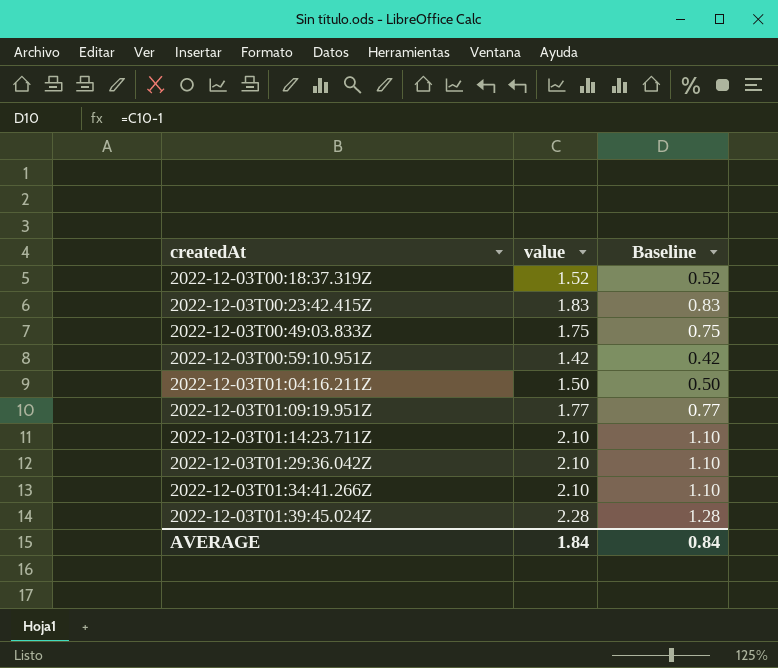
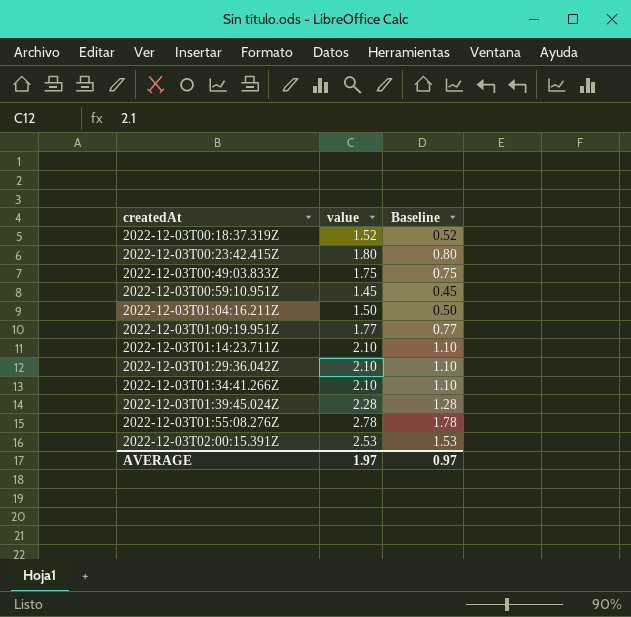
2022-12-03T00:23:42.415Z | value: 1.83 -> 1.80
2022-12-03T00:23:42.415Z | Baseline: 0.83 -> 0.80
2022-12-03T00:59:10.951Z | value: 1.42 -> 1.45
2022-12-03T00:59:10.951Z | Baseline: 0.42 -> 0.45
row 2022-12-03T01:55:08.276Z: none -> 2.78 | 1.78
row 2022-12-03T02:00:15.391Z: none -> 2.53 | 1.53
AVERAGE | value: 1.84 -> 1.97
AVERAGE | Baseline: 0.84 -> 0.97

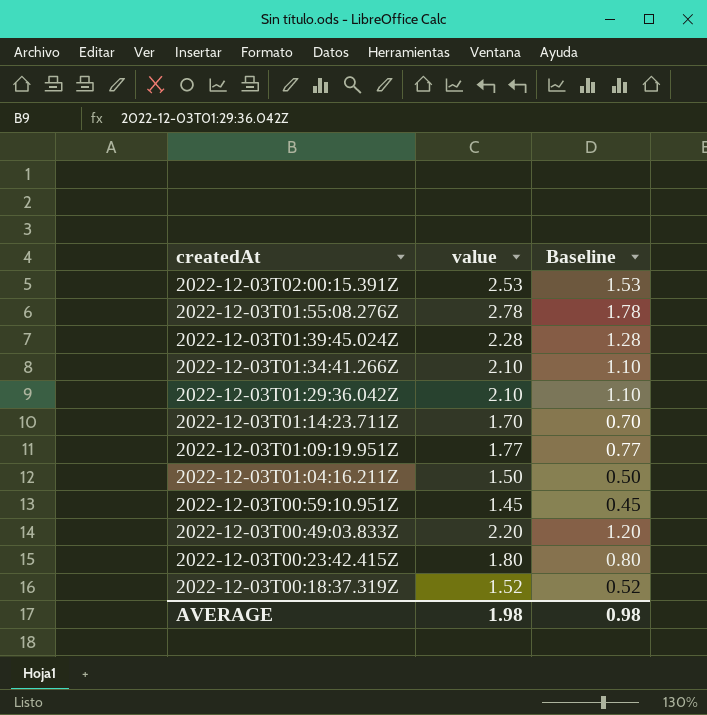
row order: createdAt ascending -> createdAt descending
2022-12-03T01:14:23.711Z | value: 2.10 -> 1.70
2022-12-03T01:14:23.711Z | Baseline: 1.10 -> 0.70
2022-12-03T00:49:03.833Z | value: 1.75 -> 2.20
2022-12-03T00:49:03.833Z | Baseline: 0.75 -> 1.20
AVERAGE | value: 1.97 -> 1.98
AVERAGE | Baseline: 0.97 -> 0.98

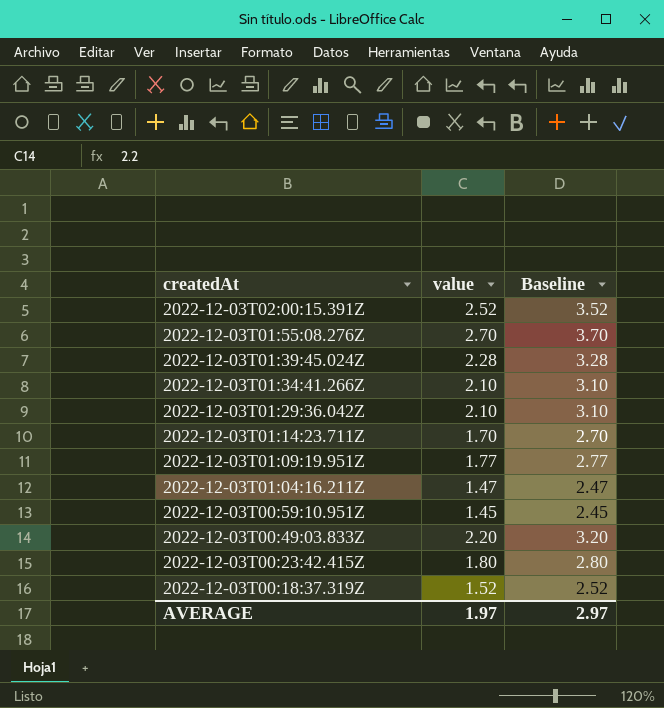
column Baseline | formula: [value] - 1 -> [value] + 1
2022-12-03T02:00:15.391Z | value: 2.53 -> 2.52
2022-12-03T01:55:08.276Z | value: 2.78 -> 2.70
2022-12-03T01:04:16.211Z | value: 1.50 -> 1.47
AVERAGE | value: 1.98 -> 1.97
AVERAGE | Baseline: 0.98 -> 2.97

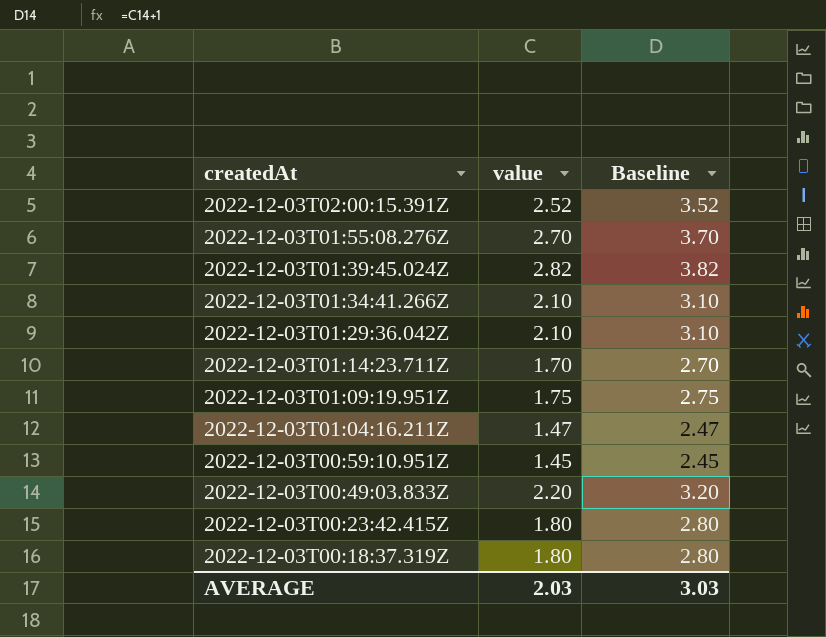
2022-12-03T01:39:45.024Z | value: 2.28 -> 2.82
2022-12-03T01:39:45.024Z | Baseline: 3.28 -> 3.82
2022-12-03T01:09:19.951Z | value: 1.77 -> 1.75
2022-12-03T01:09:19.951Z | Baseline: 2.77 -> 2.75
2022-12-03T00:18:37.319Z | value: 1.52 -> 1.80
2022-12-03T00:18:37.319Z | Baseline: 2.52 -> 2.80
AVERAGE | value: 1.97 -> 2.03
AVERAGE | Baseline: 2.97 -> 3.03

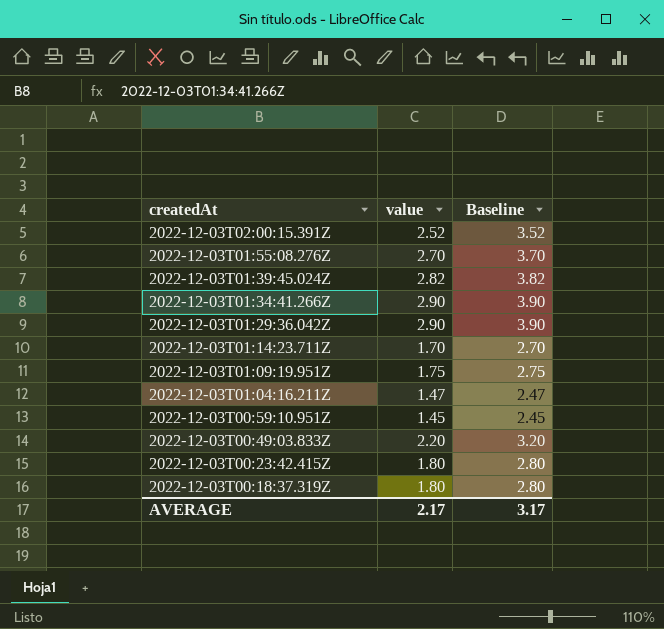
2022-12-03T01:34:41.266Z | value: 2.10 -> 2.90
2022-12-03T01:34:41.266Z | Baseline: 3.10 -> 3.90
2022-12-03T01:29:36.042Z | value: 2.10 -> 2.90
2022-12-03T01:29:36.042Z | Baseline: 3.10 -> 3.90
AVERAGE | value: 2.03 -> 2.17
AVERAGE | Baseline: 3.03 -> 3.17

